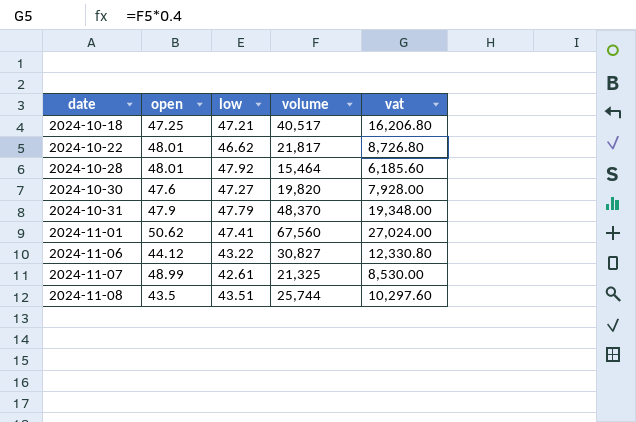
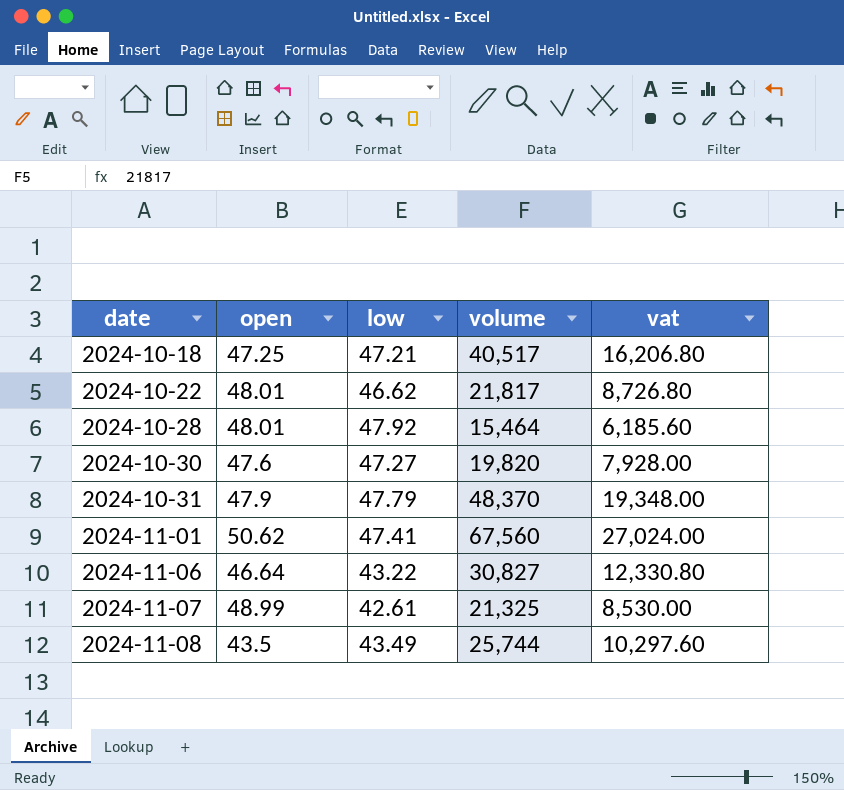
2024-11-06 | open: 44.12 -> 46.64
2024-11-08 | low: 43.51 -> 43.49

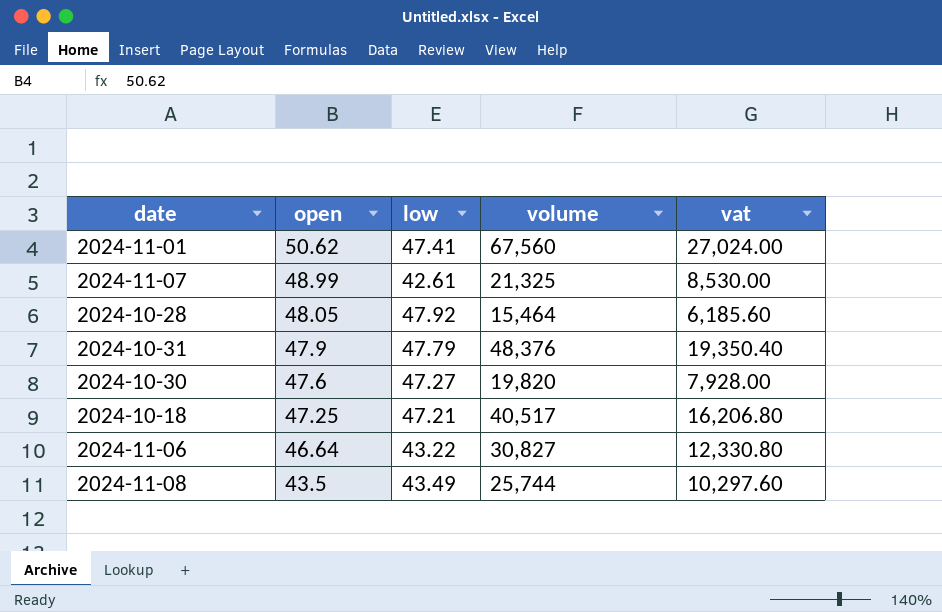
row order: date ascending -> open descending
row 2024-10-22: 48.01 | 46.62 | 21,817 | 8,726.80 -> none
2024-10-28 | open: 48.01 -> 48.05
2024-10-31 | volume: 48,370 -> 48,376
2024-10-31 | vat: 19,348.00 -> 19,350.40

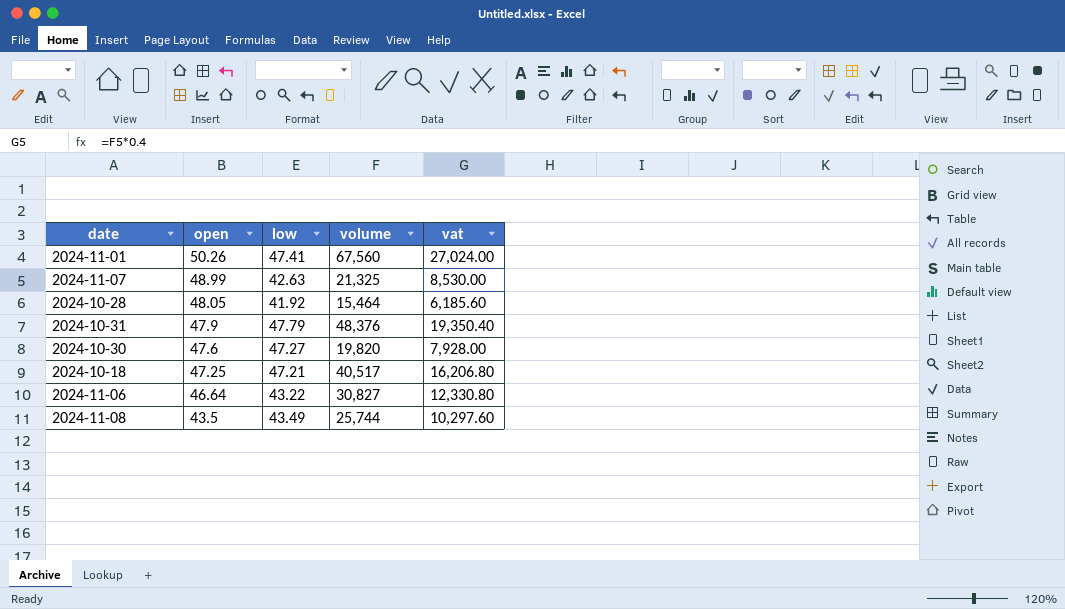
2024-11-01 | open: 50.62 -> 50.26
2024-11-07 | low: 42.61 -> 42.63
2024-10-28 | low: 47.92 -> 41.92

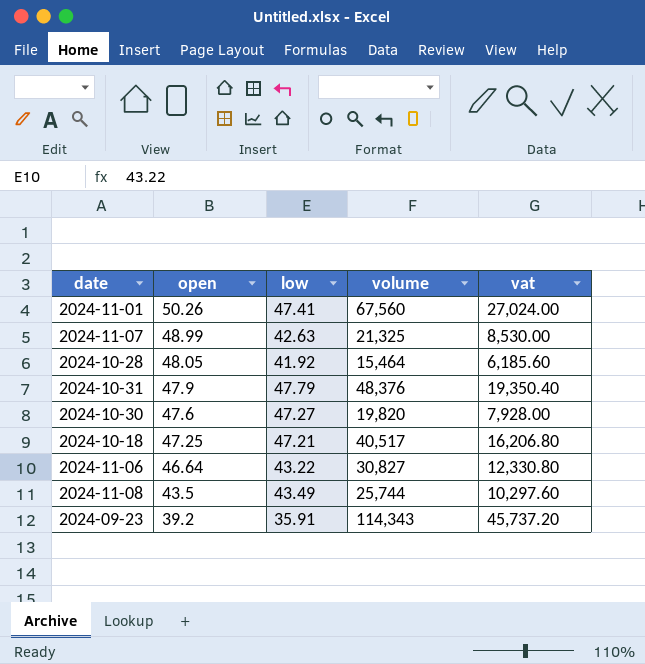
row 2024-09-23: none -> 39.2 | 35.91 | 114,343 | 45,737.20

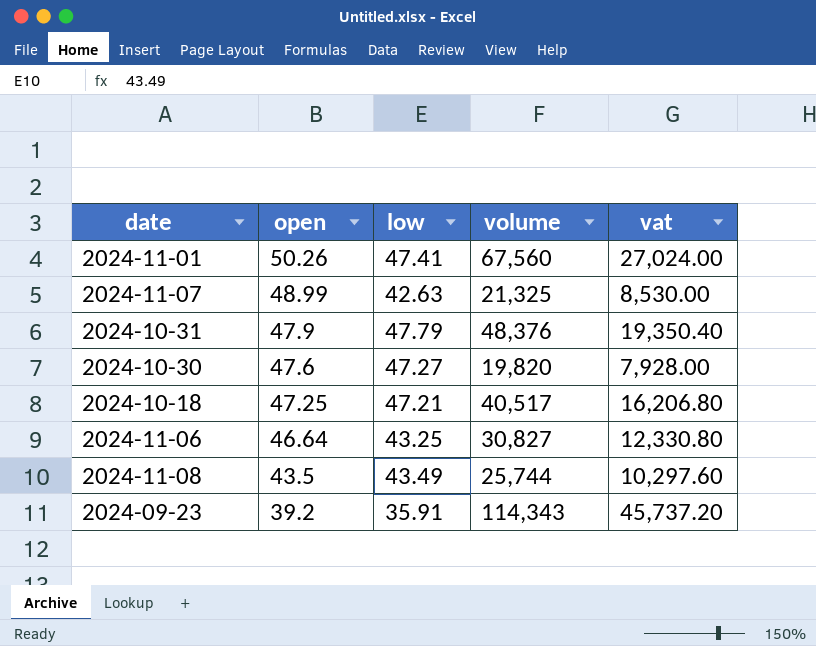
row 2024-10-28: 48.05 | 41.92 | 15,464 | 6,185.60 -> none
2024-11-06 | low: 43.22 -> 43.25

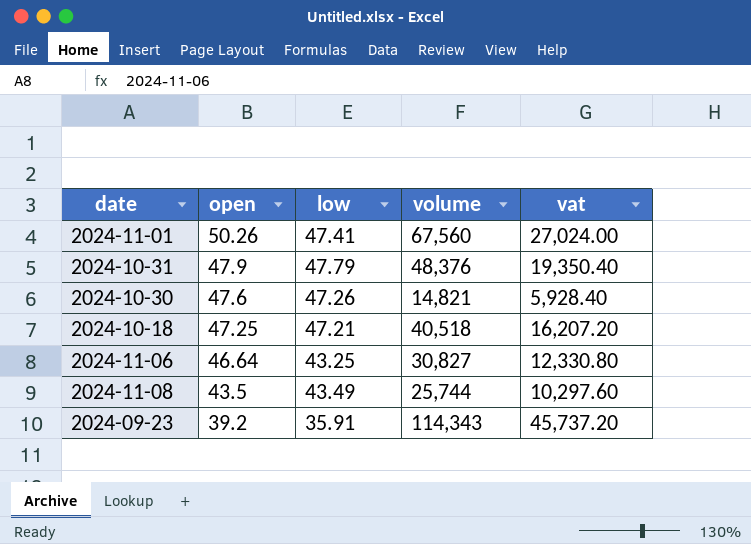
row 2024-11-07: 48.99 | 42.63 | 21,325 | 8,530.00 -> none
2024-10-30 | low: 47.27 -> 47.26
2024-10-30 | volume: 19,820 -> 14,821
2024-10-30 | vat: 7,928.00 -> 5,928.40
2024-10-18 | volume: 40,517 -> 40,518
2024-10-18 | vat: 16,206.80 -> 16,207.20

